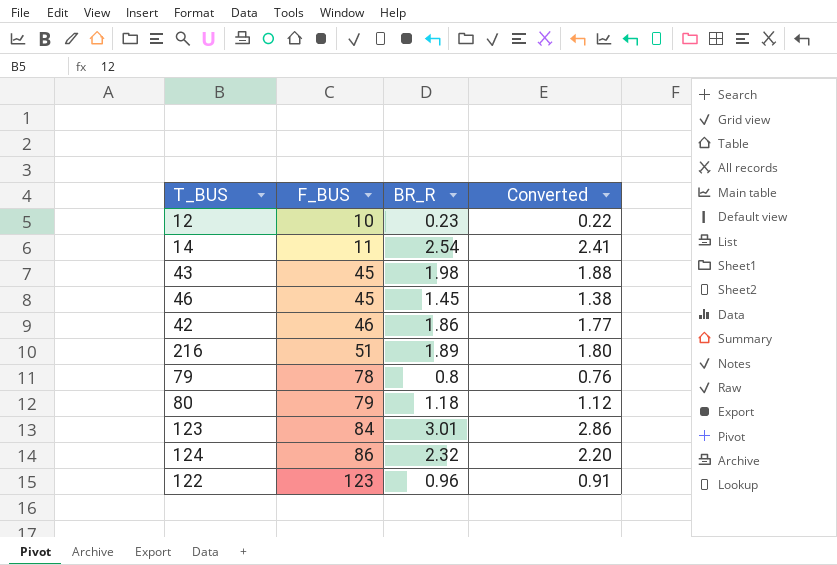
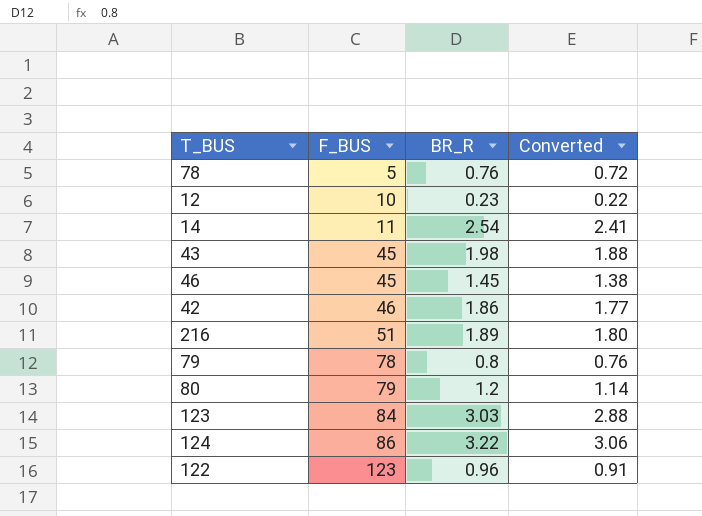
row 78: none -> 5 | 0.76 | 0.72
80 | BR_R: 1.18 -> 1.2
80 | Converted: 1.12 -> 1.14
123 | BR_R: 3.01 -> 3.03
123 | Converted: 2.86 -> 2.88
124 | BR_R: 2.32 -> 3.22
124 | Converted: 2.20 -> 3.06

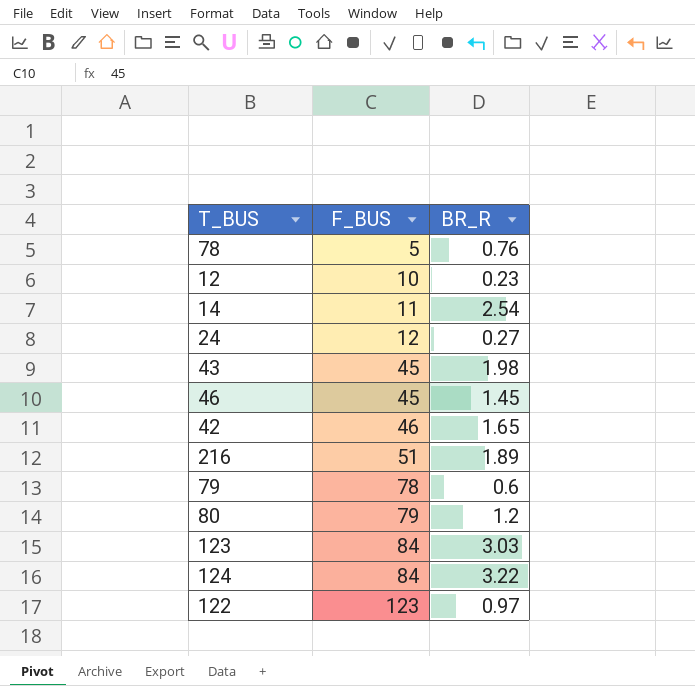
column Converted | formula: [BR_R] * 0.95 -> none
row 24: none -> 12 | 0.27
42 | BR_R: 1.86 -> 1.65
79 | BR_R: 0.8 -> 0.6
124 | F_BUS: 86 -> 84
122 | BR_R: 0.96 -> 0.97

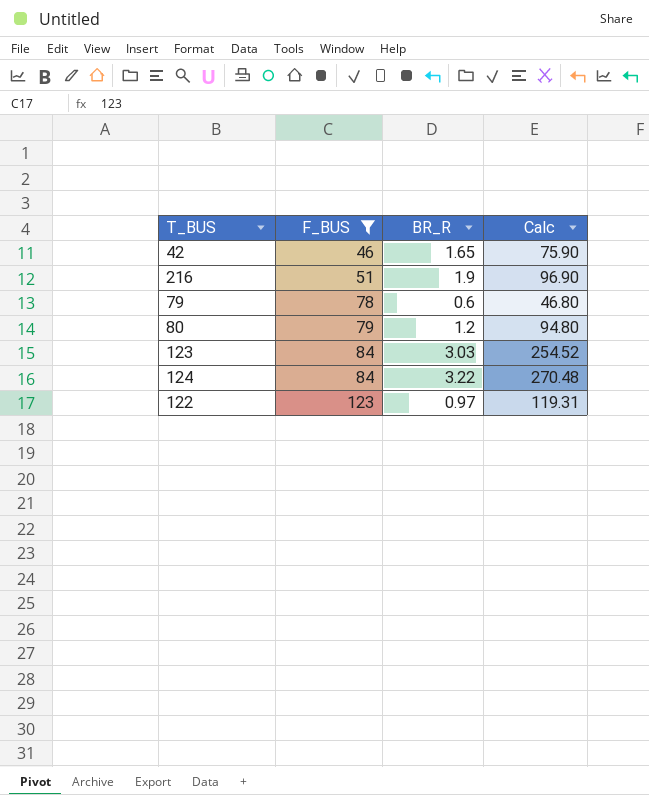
filter: none -> F_BUS >= 46
column Calc | formula: none -> [F_BUS] * [BR_R]
216 | BR_R: 1.89 -> 1.9

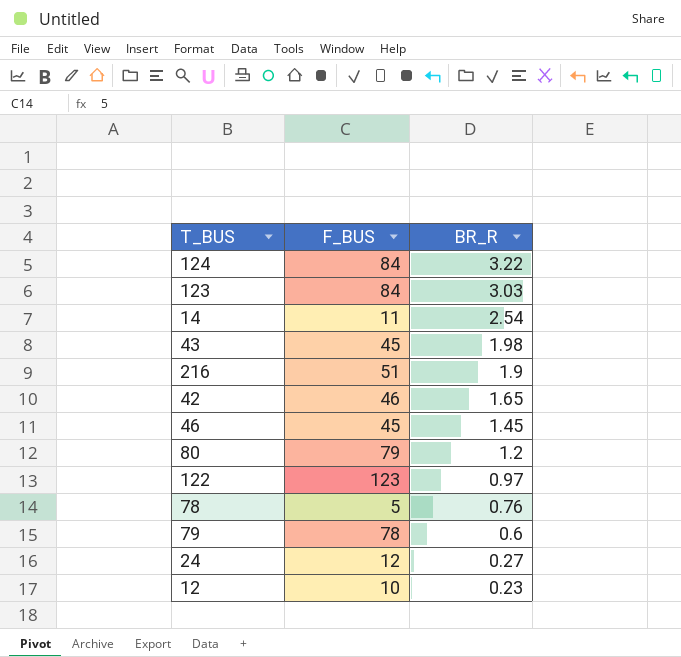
filter: F_BUS >= 46 -> none
row order: F_BUS ascending -> BR_R descending
column Calc | formula: [F_BUS] * [BR_R] -> none

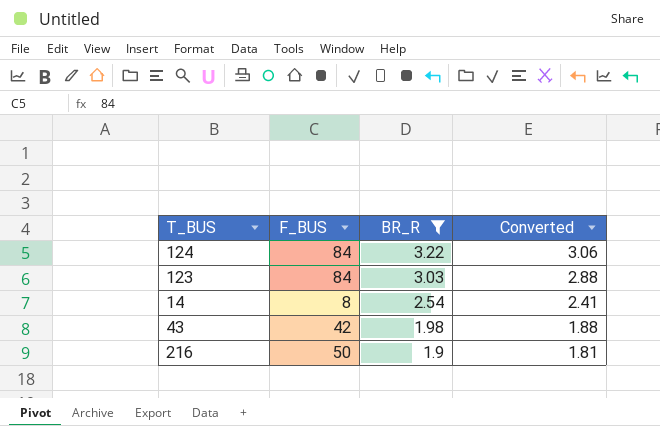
filter: none -> BR_R >= 1.9
column Converted | formula: none -> [BR_R] * 0.95
14 | F_BUS: 11 -> 8
43 | F_BUS: 45 -> 42
216 | F_BUS: 51 -> 50

